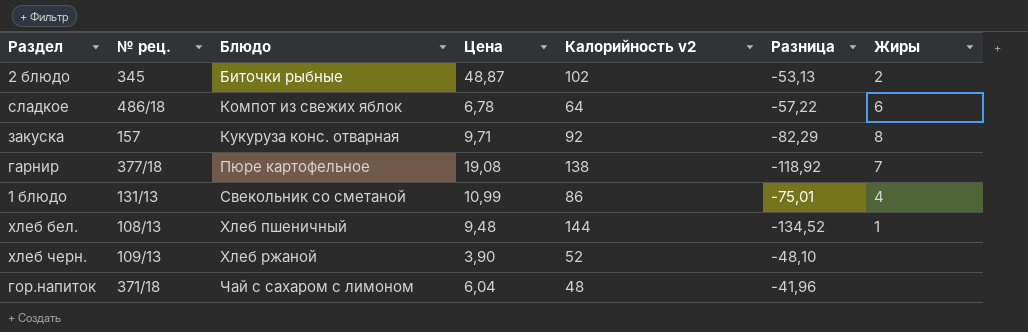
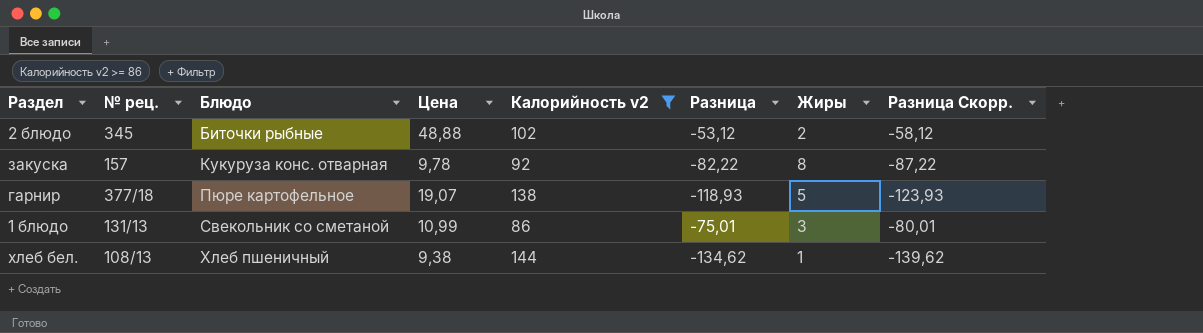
filter: none -> Калорийность v2 >= 86
column Разница Скорр. | formula: none -> [Разница] - 5
2 блюдо | Цена: 48,87 -> 48,88
2 блюдо | Разница: -53,13 -> -53,12
закуска | Цена: 9,71 -> 9,78
закуска | Разница: -82,29 -> -82,22
гарнир | Цена: 19,08 -> 19,07
гарнир | Разница: -118,92 -> -118,93
гарнир | Жиры: 7 -> 5
1 блюдо | Жиры: 4 -> 3
хлеб бел. | Цена: 9,48 -> 9,38
хлеб бел. | Разница: -134,52 -> -134,62

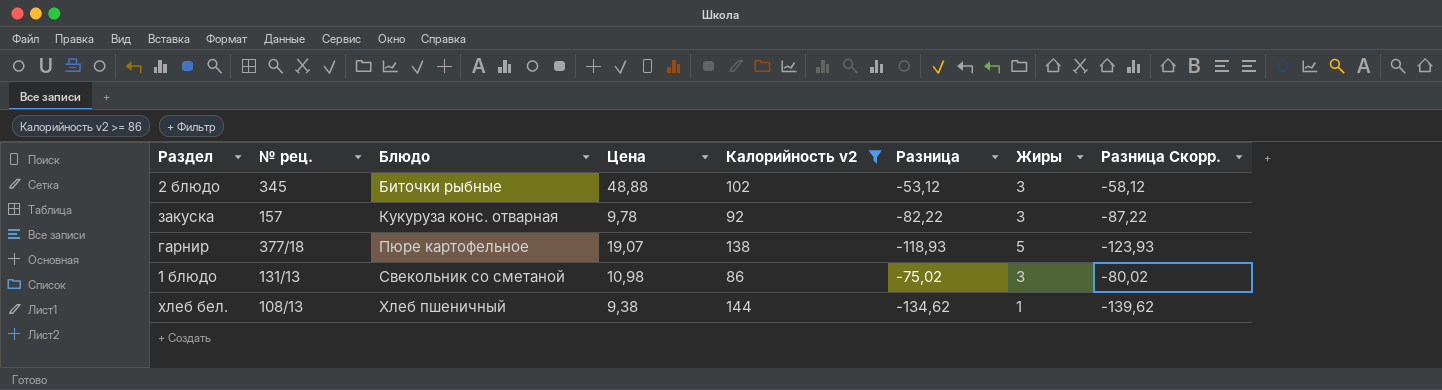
2 блюдо | Жиры: 2 -> 3
закуска | Жиры: 8 -> 3
1 блюдо | Цена: 10,99 -> 10,98
1 блюдо | Разница: -75,01 -> -75,02
1 блюдо | Разница Скорр.: -80,01 -> -80,02

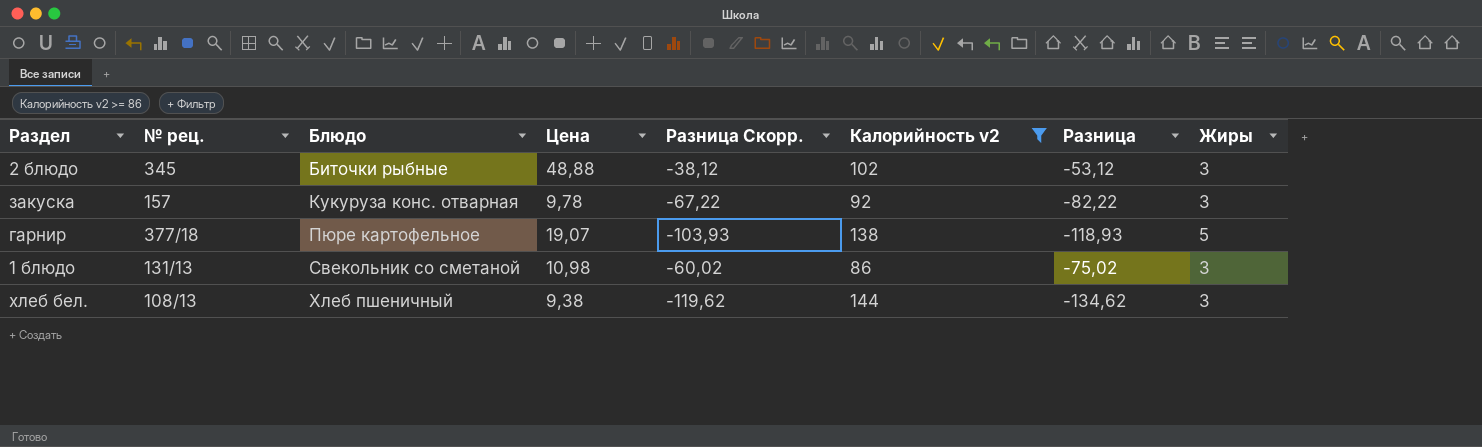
column Разница Скорр. | formula: [Разница] - 5 -> [Разница] + 15
column Разница Скорр. | position: 8 -> 5
хлеб бел. | Жиры: 1 -> 3

